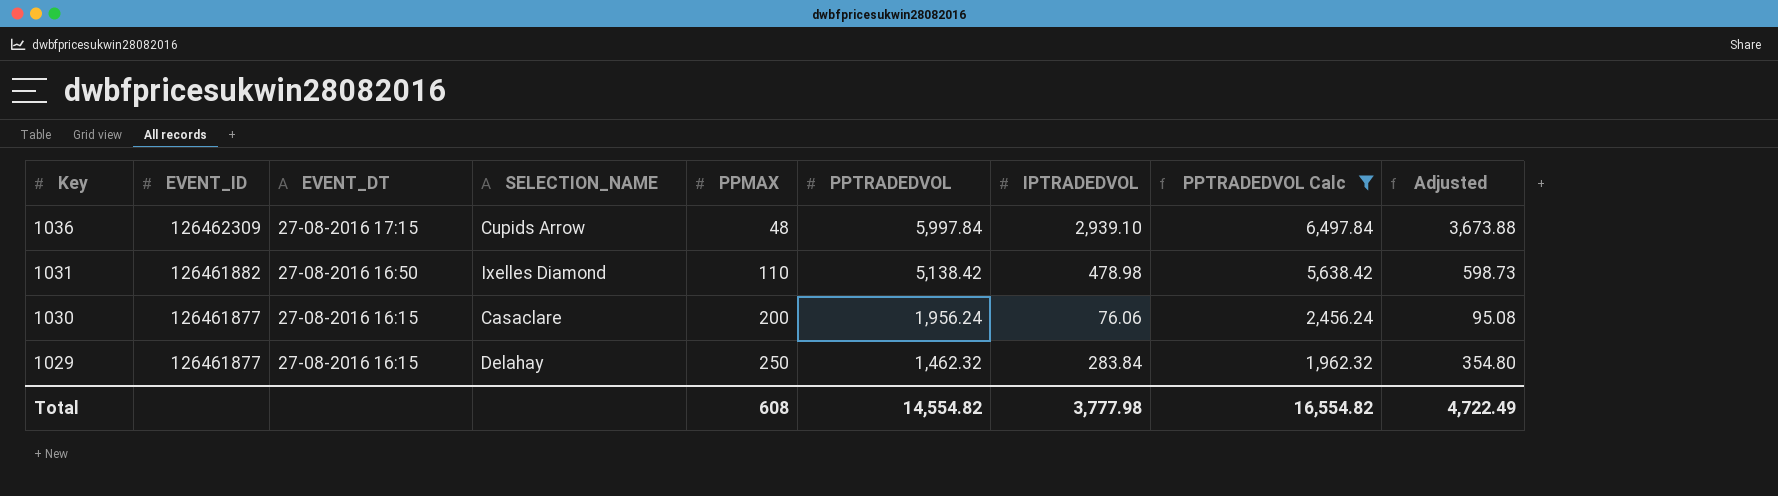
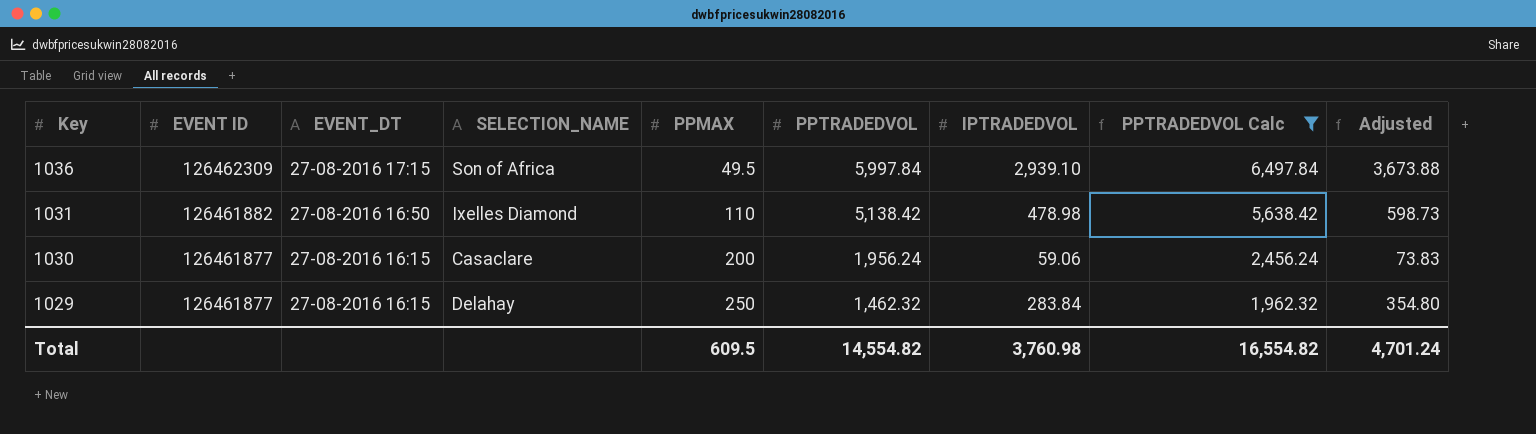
column name: EVENT_ID -> EVENT ID
1036 | SELECTION_NAME: Cupids Arrow -> Son of Africa
1036 | PPMAX: 48 -> 49.5
1030 | IPTRADEDVOL: 76.06 -> 59.06
1030 | Adjusted: 95.08 -> 73.83
Total | PPMAX: 608 -> 609.5
Total | IPTRADEDVOL: 3,777.98 -> 3,760.98
Total | Adjusted: 4,722.49 -> 4,701.24

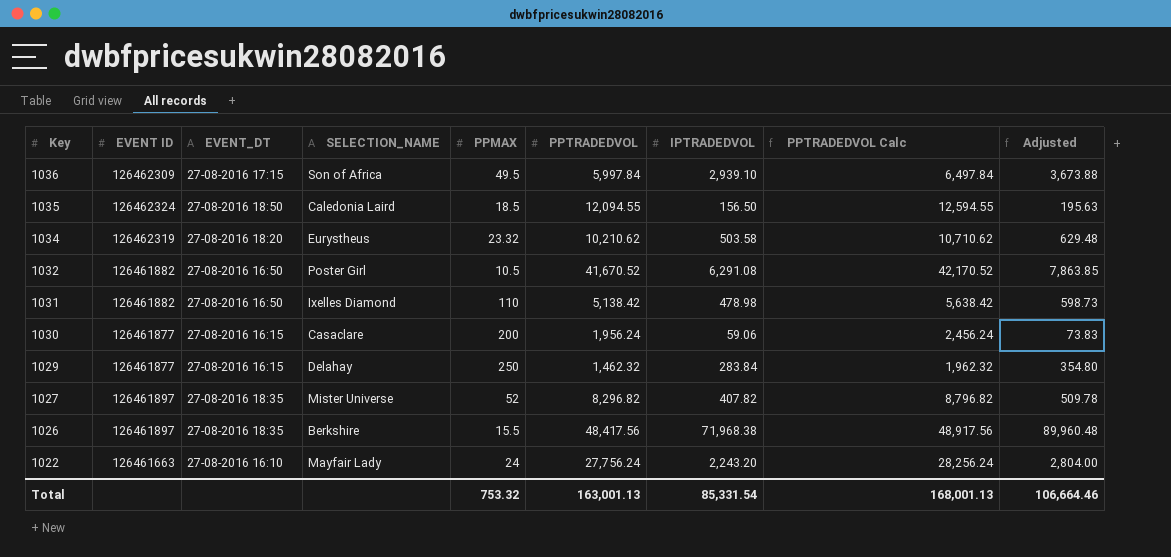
filter: PPTRADEDVOL Calc <= 6,497.84 -> none
Total | PPMAX: 609.5 -> 753.32
Total | PPTRADEDVOL: 14,554.82 -> 163,001.13
Total | IPTRADEDVOL: 3,760.98 -> 85,331.54
Total | PPTRADEDVOL Calc: 16,554.82 -> 168,001.13
Total | Adjusted: 4,701.24 -> 106,664.46

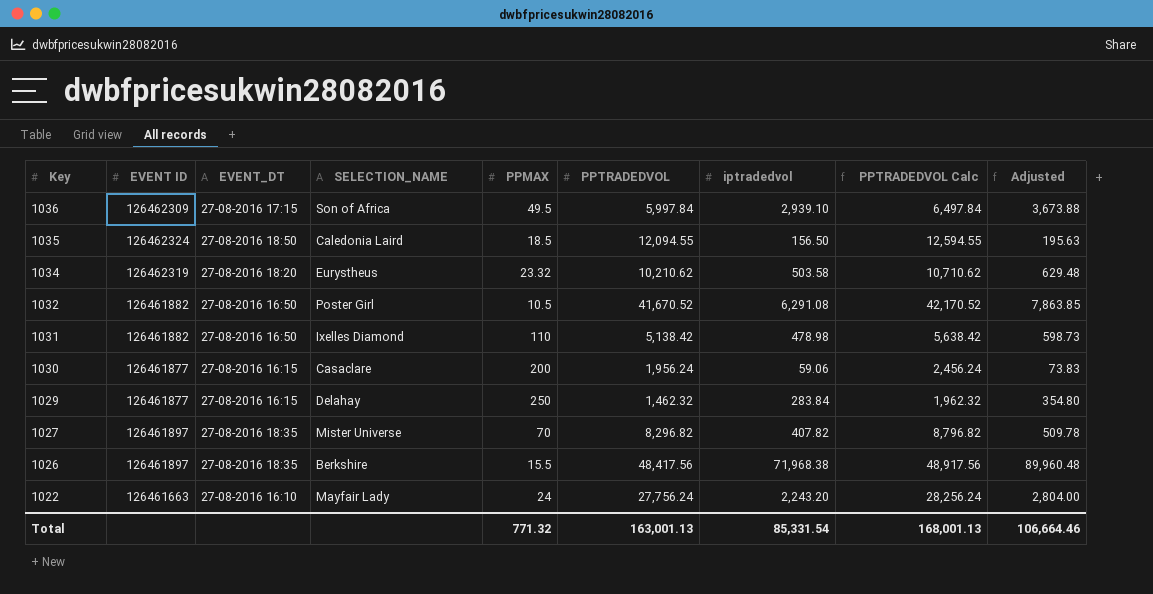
column name: IPTRADEDVOL -> iptradedvol
1027 | PPMAX: 52 -> 70
Total | PPMAX: 753.32 -> 771.32

